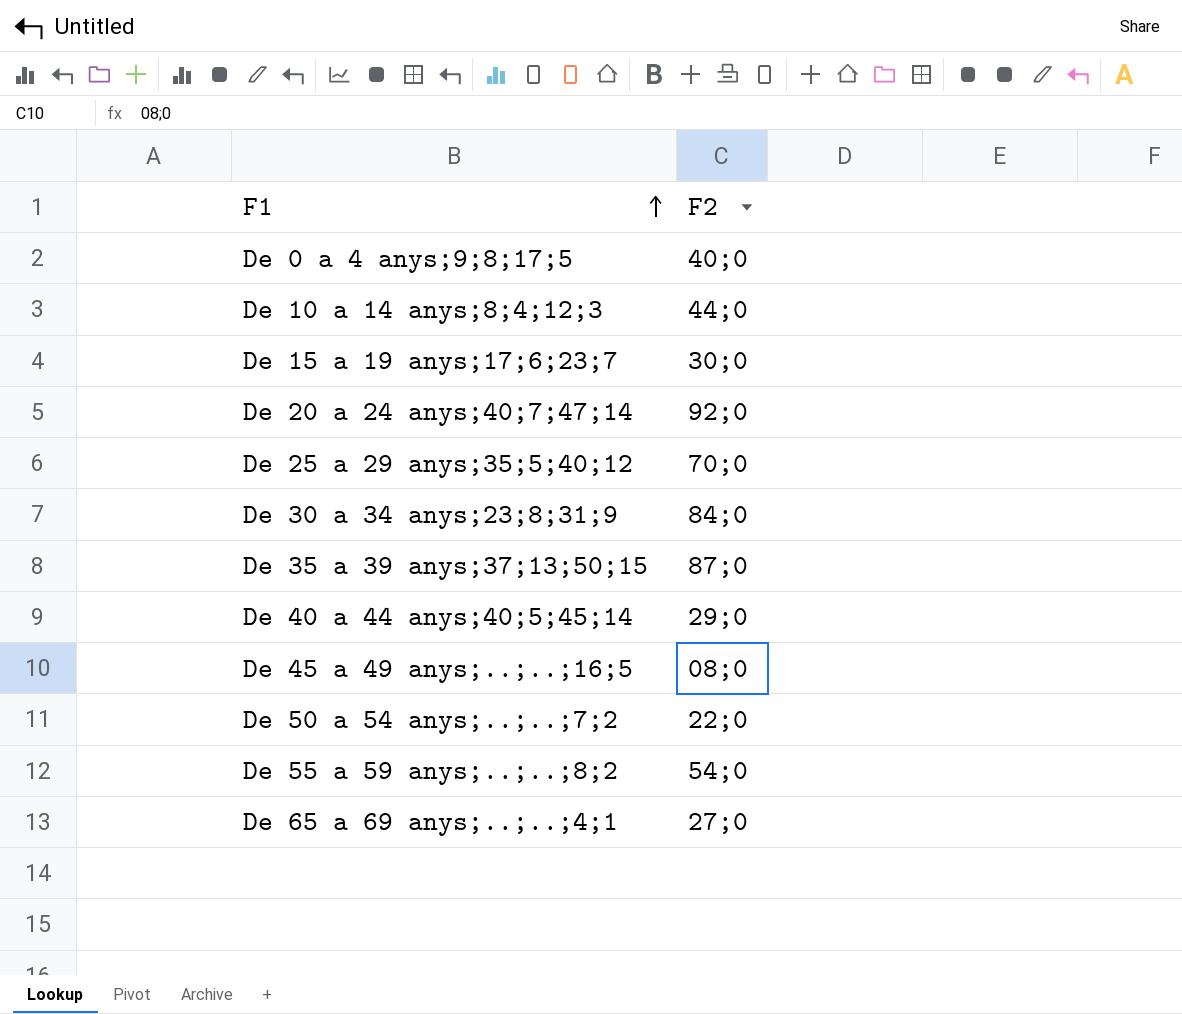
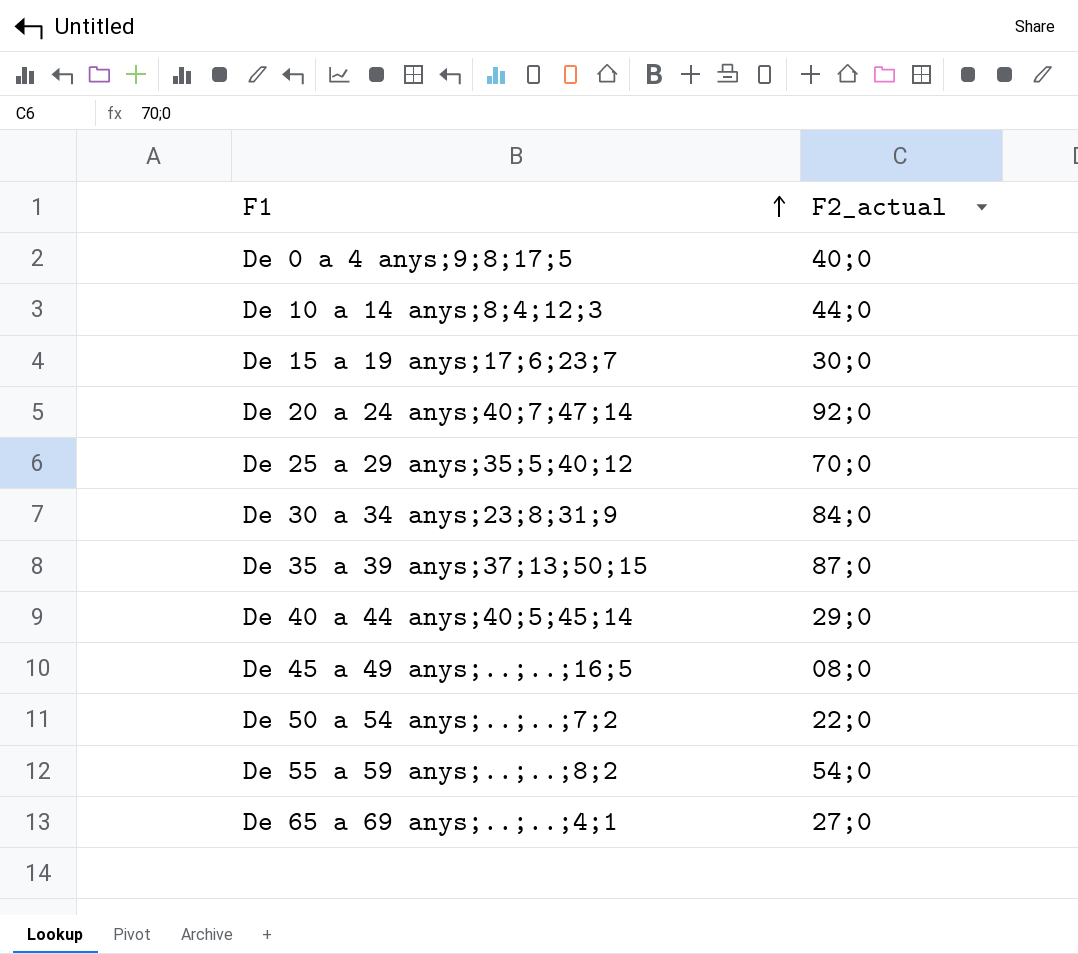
column name: F2 -> F2_actual

